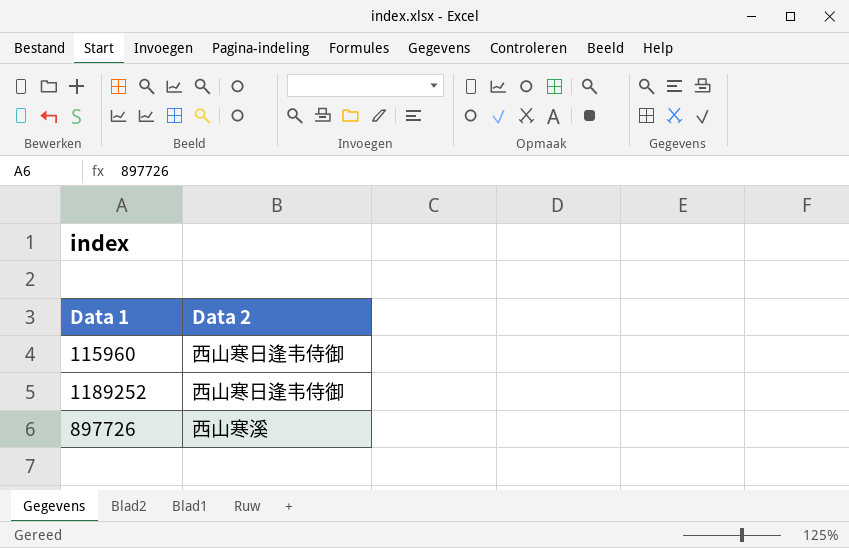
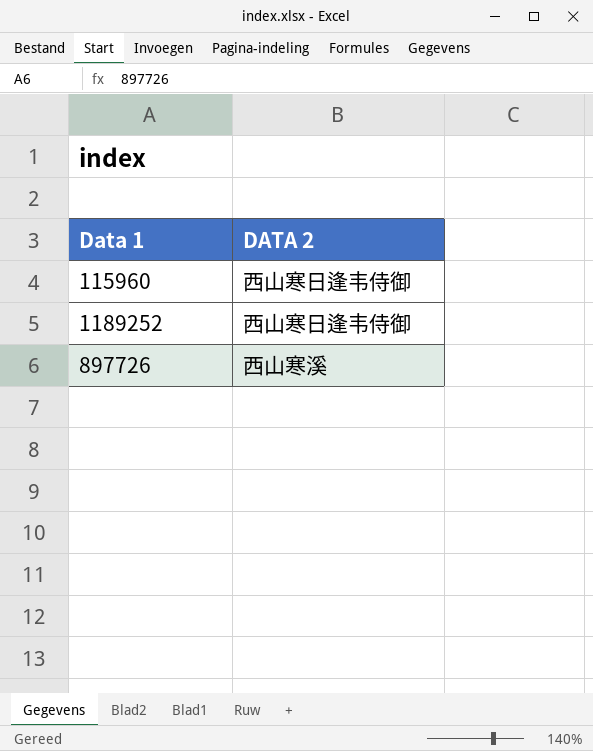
column name: Data 2 -> DATA 2

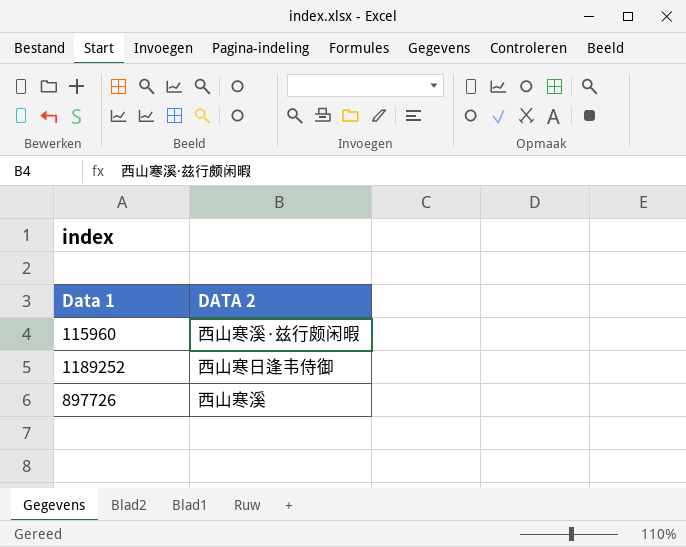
115960 | DATA 2: 西山寒日逢韦侍御 -> 西山寒溪·兹行颇闲暇

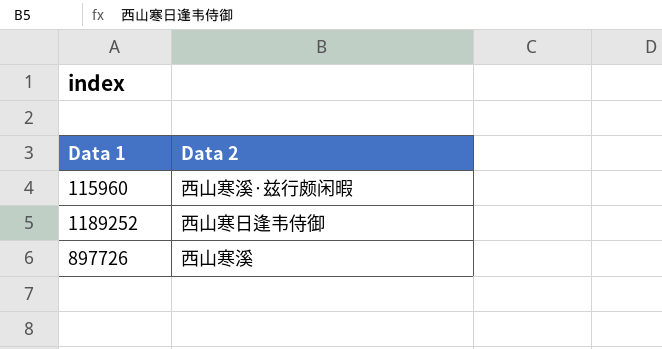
column name: DATA 2 -> Data 2

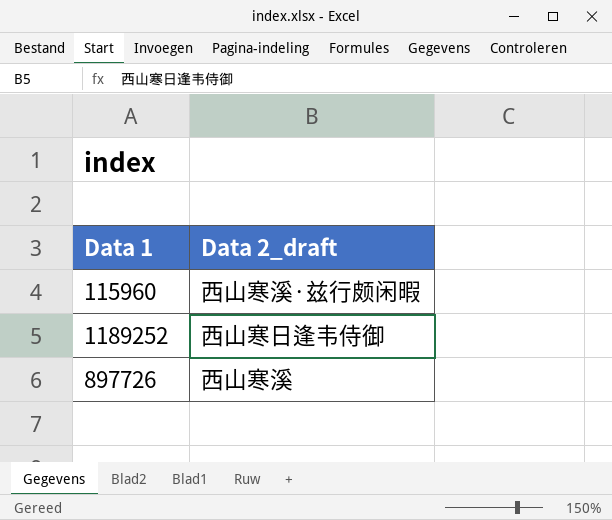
column name: Data 2 -> Data 2_draft

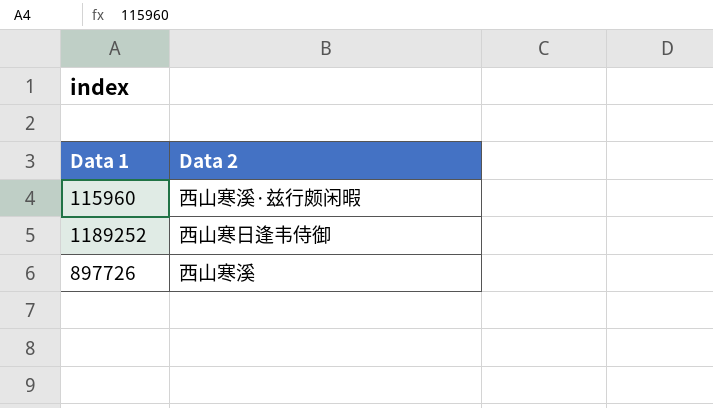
column name: Data 2_draft -> Data 2

